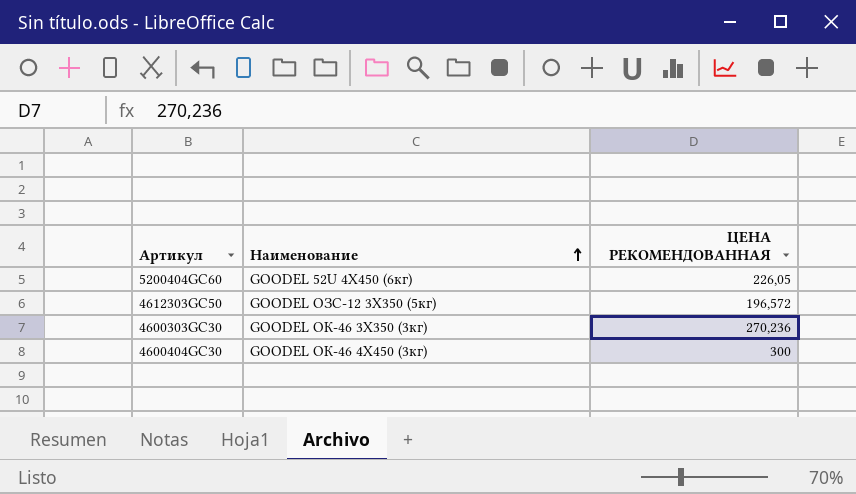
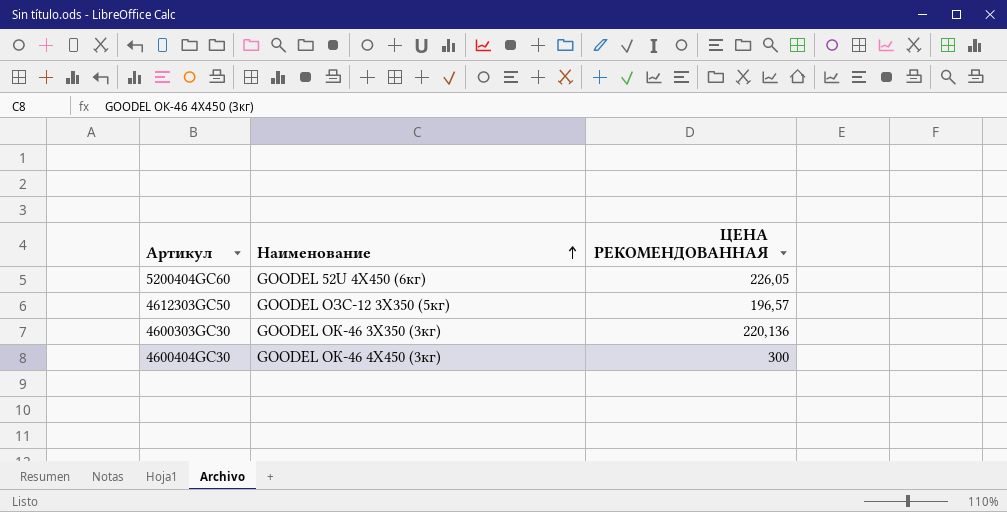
4612303GC50 | ЦЕНА РЕКОМЕНДОВАННАЯ: 196,572 -> 196,57
4600303GC30 | ЦЕНА РЕКОМЕНДОВАННАЯ: 270,236 -> 220,136

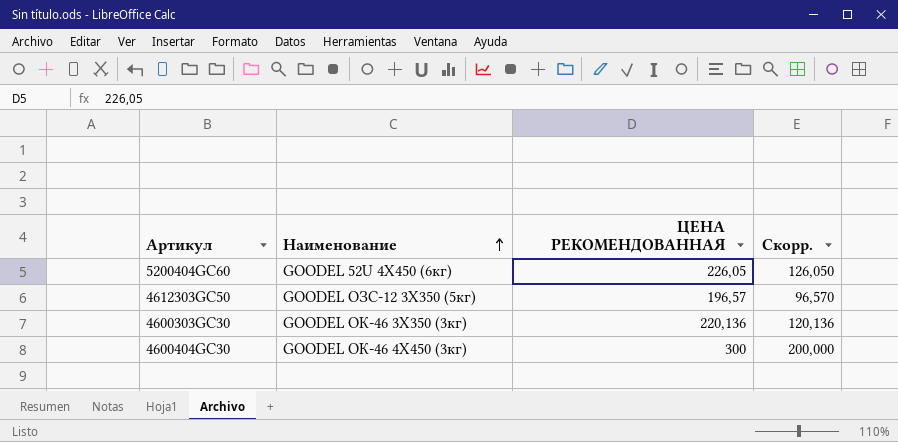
column Скорр. | formula: none -> [ЦЕНА РЕКОМЕНДОВАННАЯ] - 100

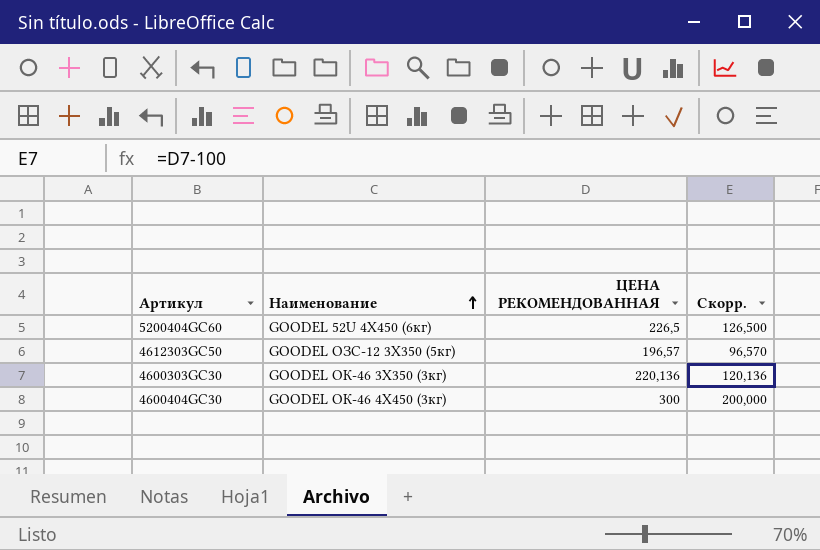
5200404GC60 | ЦЕНА РЕКОМЕНДОВАННАЯ: 226,05 -> 226,5
5200404GC60 | Скорр.: 126,050 -> 126,500

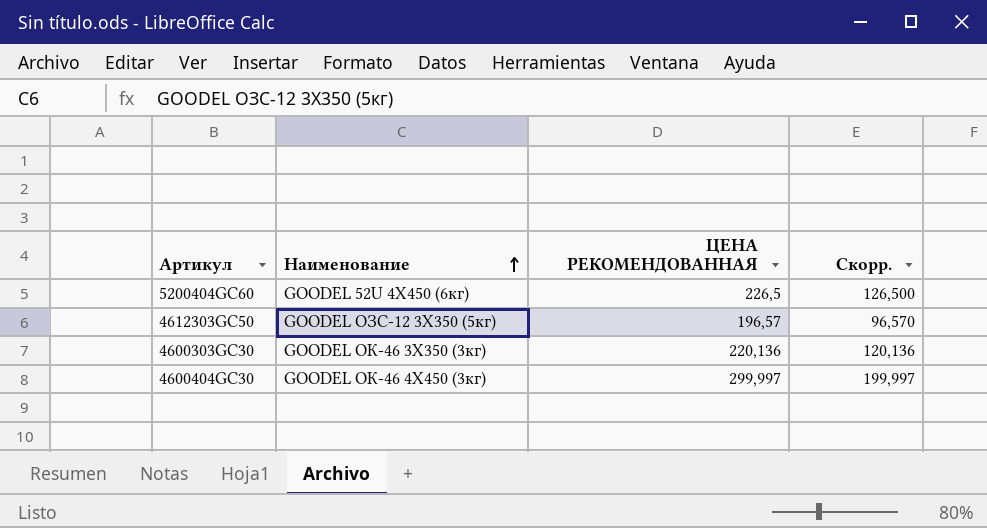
4600404GC30 | ЦЕНА РЕКОМЕНДОВАННАЯ: 300 -> 299,997
4600404GC30 | Скорр.: 200,000 -> 199,997

